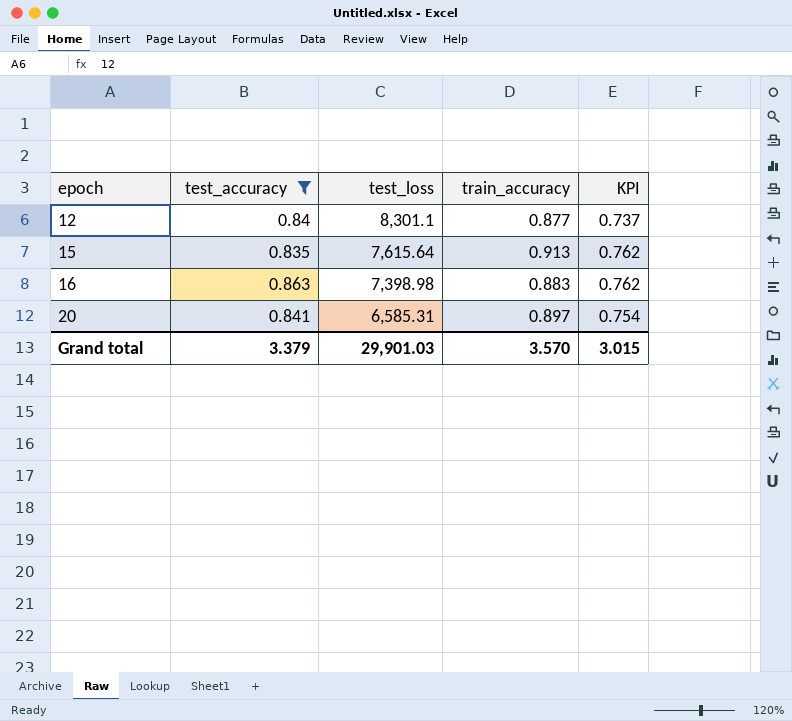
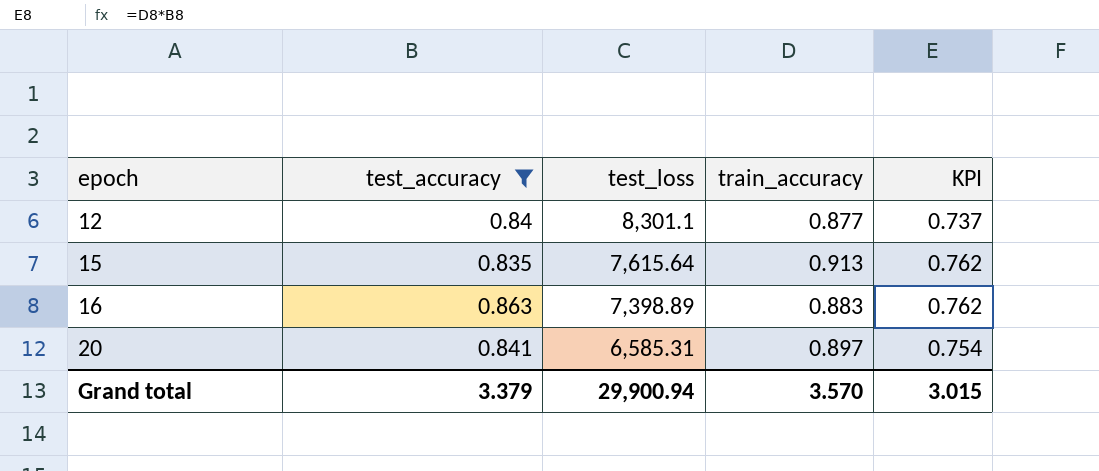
16 | test_loss: 7,398.98 -> 7,398.89
Grand total | test_loss: 29,901.03 -> 29,900.94

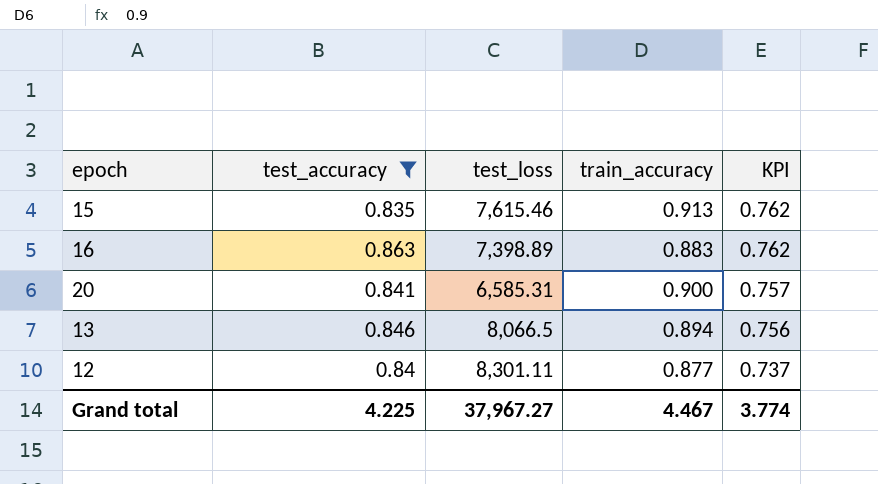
row order: epoch ascending -> KPI descending
15 | test_loss: 7,615.64 -> 7,615.46
20 | train_accuracy: 0.897 -> 0.900
20 | KPI: 0.754 -> 0.757
row 13: none -> 0.846 | 8,066.5 | 0.894 | 0.756
12 | test_loss: 8,301.1 -> 8,301.11
Grand total | test_accuracy: 3.379 -> 4.225
Grand total | test_loss: 29,900.94 -> 37,967.27
Grand total | train_accuracy: 3.570 -> 4.467
Grand total | KPI: 3.015 -> 3.774

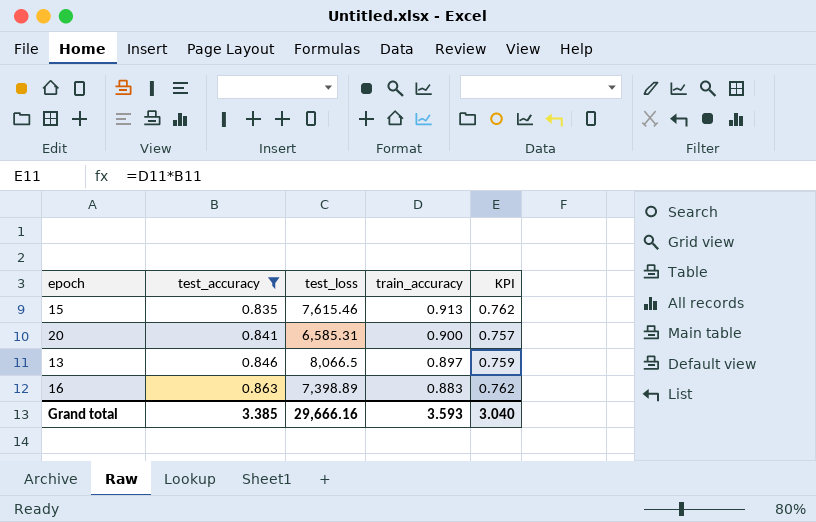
row order: KPI descending -> test_accuracy ascending
row 12: 0.84 | 8,301.11 | 0.877 | 0.737 -> none
13 | train_accuracy: 0.894 -> 0.897
13 | KPI: 0.756 -> 0.759
Grand total | test_accuracy: 4.225 -> 3.385
Grand total | test_loss: 37,967.27 -> 29,666.16
Grand total | train_accuracy: 4.467 -> 3.593
Grand total | KPI: 3.774 -> 3.040

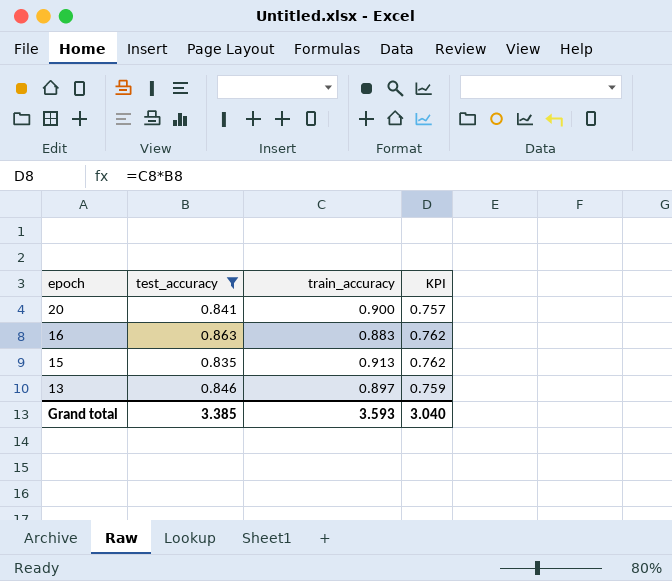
row order: test_accuracy ascending -> epoch descending
column test_loss | position: 3 -> none

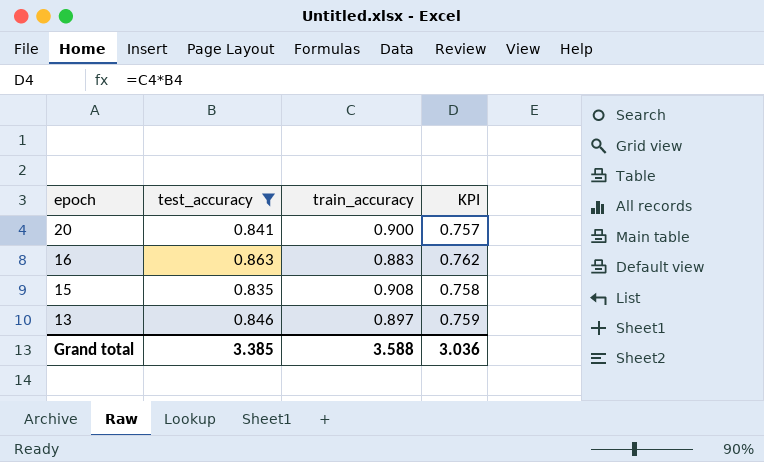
15 | train_accuracy: 0.913 -> 0.908
15 | KPI: 0.762 -> 0.758
Grand total | train_accuracy: 3.593 -> 3.588
Grand total | KPI: 3.040 -> 3.036

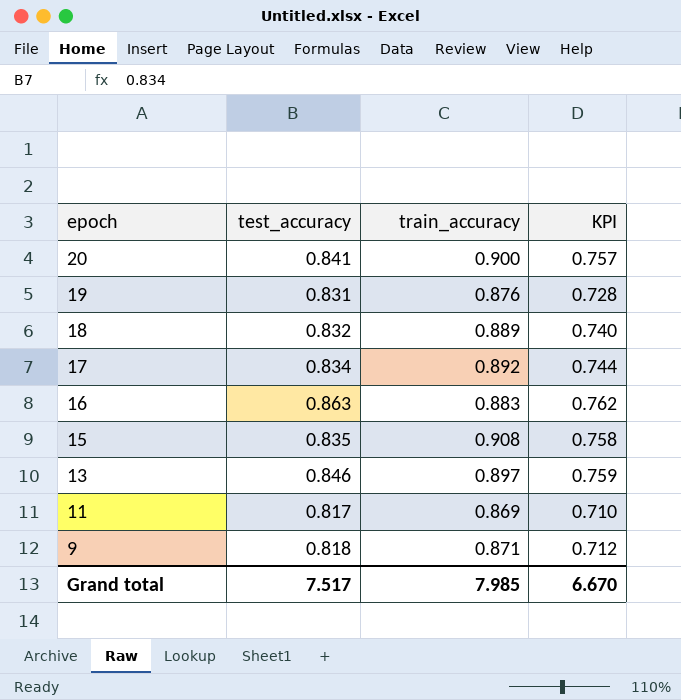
filter: test_accuracy >= 0.835 -> none
Grand total | test_accuracy: 3.385 -> 7.517
Grand total | train_accuracy: 3.588 -> 7.985
Grand total | KPI: 3.036 -> 6.670

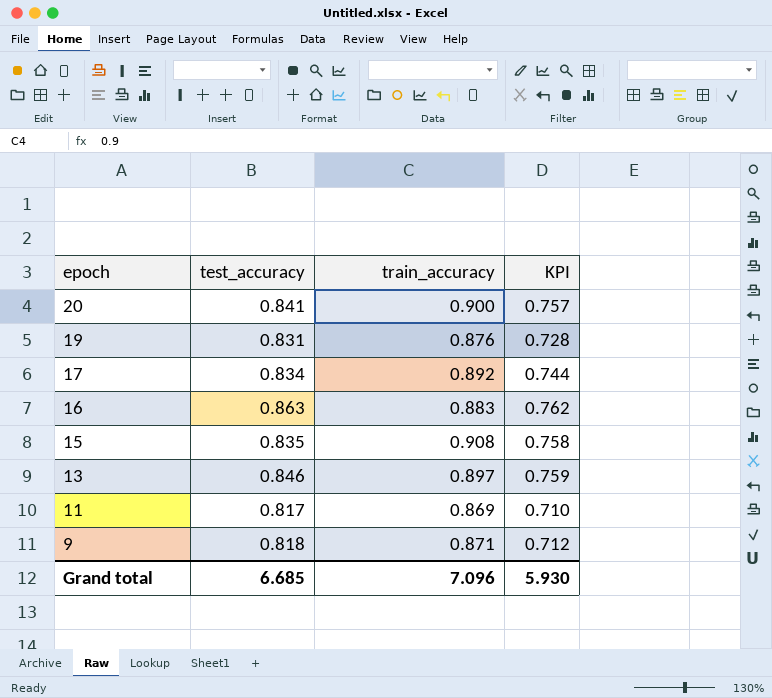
row 18: 0.832 | 0.889 | 0.740 -> none
Grand total | test_accuracy: 7.517 -> 6.685
Grand total | train_accuracy: 7.985 -> 7.096
Grand total | KPI: 6.670 -> 5.930

